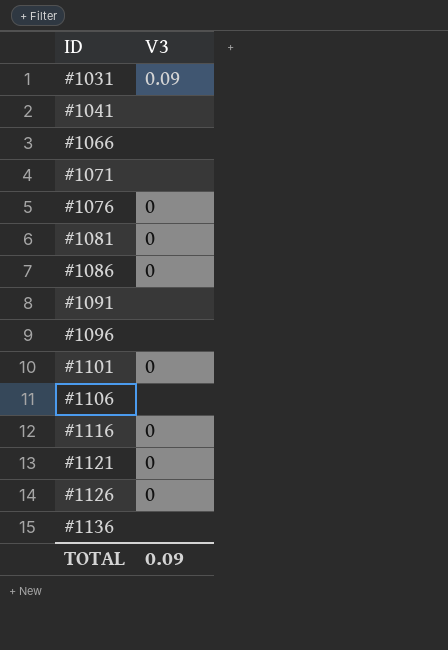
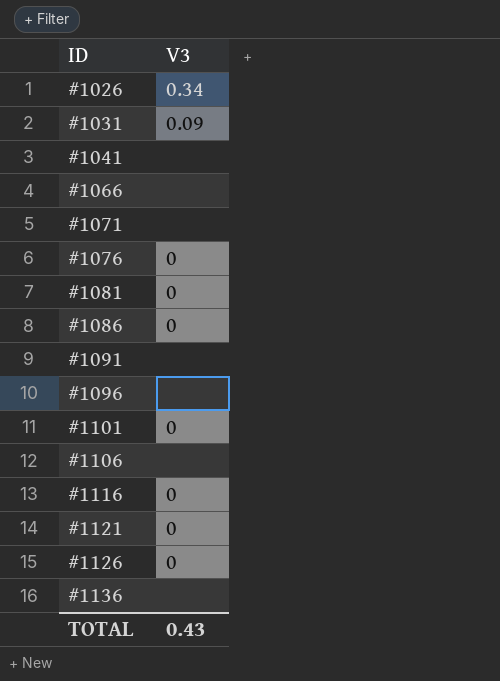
row #1026: none -> 0.34
TOTAL | V3: 0.09 -> 0.43

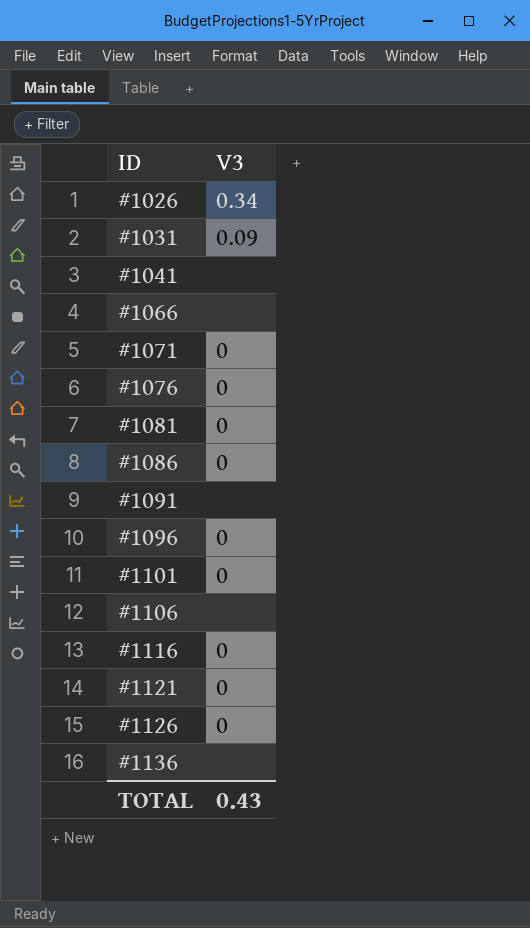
#1071 | V3: none -> 0
#1096 | V3: none -> 0

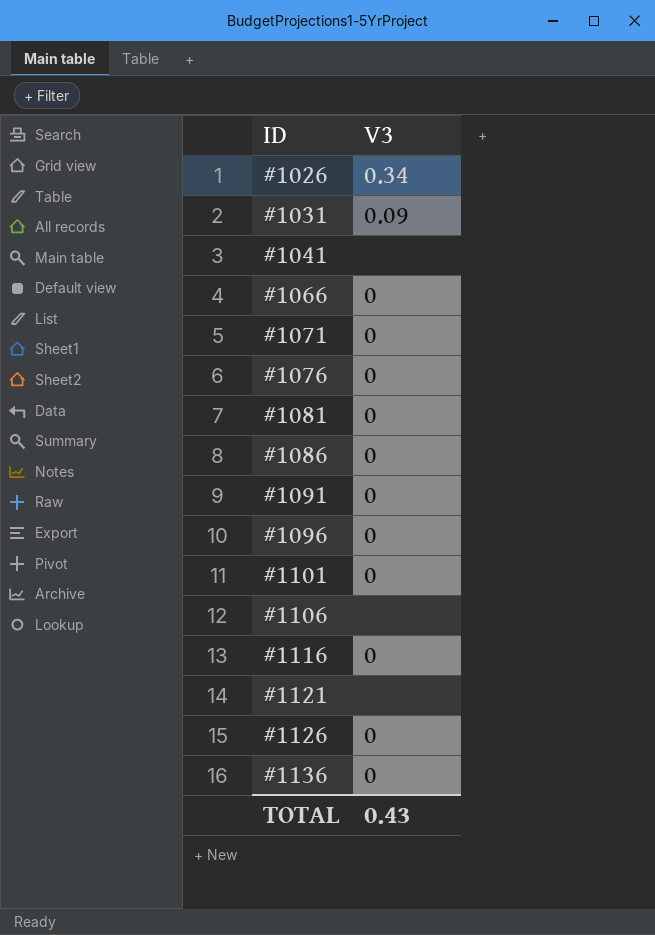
#1066 | V3: none -> 0
#1091 | V3: none -> 0
#1121 | V3: 0 -> none
#1136 | V3: none -> 0

